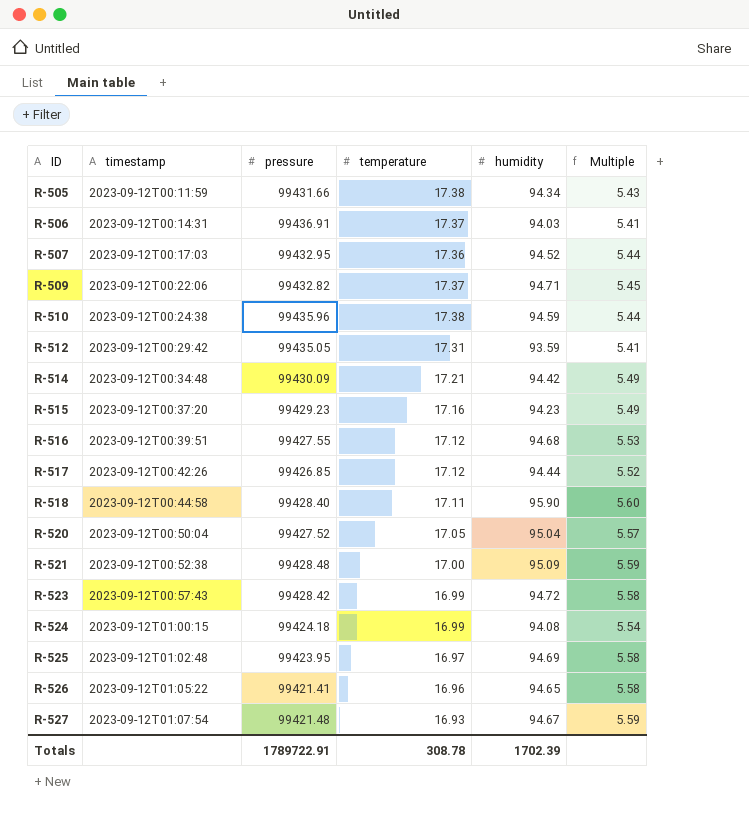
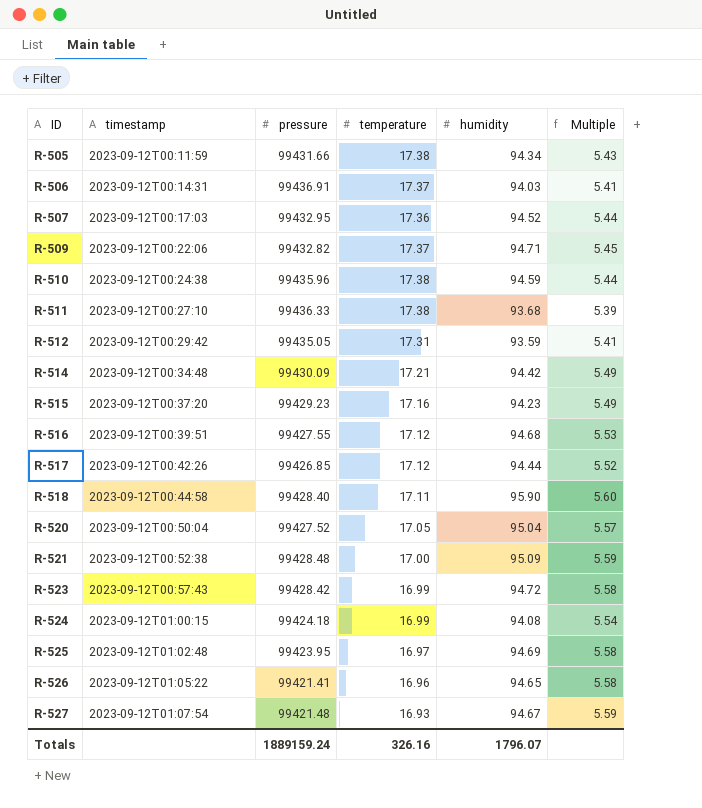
row R-511: none -> 2023-09-12T00:27:10 | 99436.33 | 17.38 | 93.68 | 5.39
Totals | pressure: 1789722.91 -> 1889159.24
Totals | temperature: 308.78 -> 326.16
Totals | humidity: 1702.39 -> 1796.07

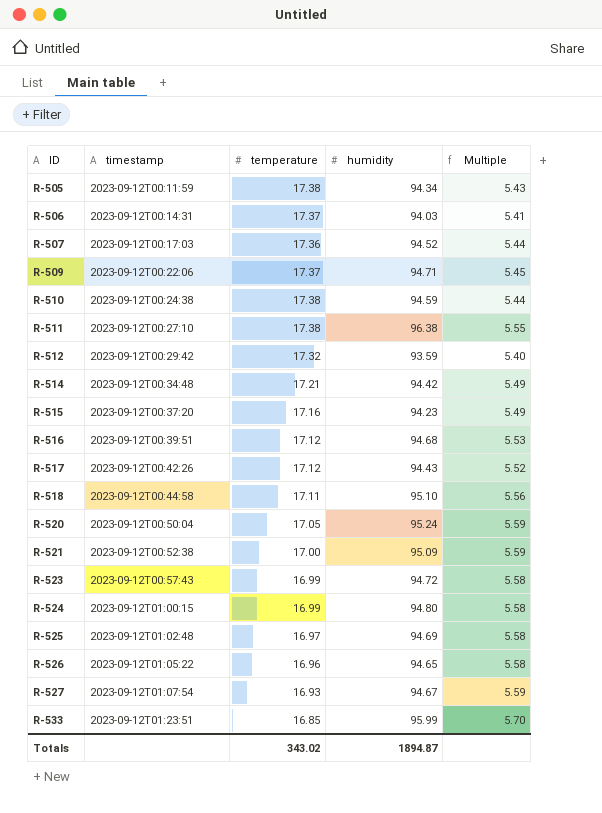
column pressure | position: 3 -> none
R-511 | humidity: 93.68 -> 96.38
R-511 | Multiple: 5.39 -> 5.55
R-512 | temperature: 17.31 -> 17.32
R-512 | Multiple: 5.41 -> 5.40
R-517 | humidity: 94.44 -> 94.43
R-518 | humidity: 95.90 -> 95.10
R-518 | Multiple: 5.60 -> 5.56
R-520 | humidity: 95.04 -> 95.24
R-520 | Multiple: 5.57 -> 5.59
R-524 | humidity: 94.08 -> 94.80
R-524 | Multiple: 5.54 -> 5.58
row R-533: none -> 2023-09-12T01:23:51 | 16.85 | 95.99 | 5.70
Totals | temperature: 326.16 -> 343.02
Totals | humidity: 1796.07 -> 1894.87

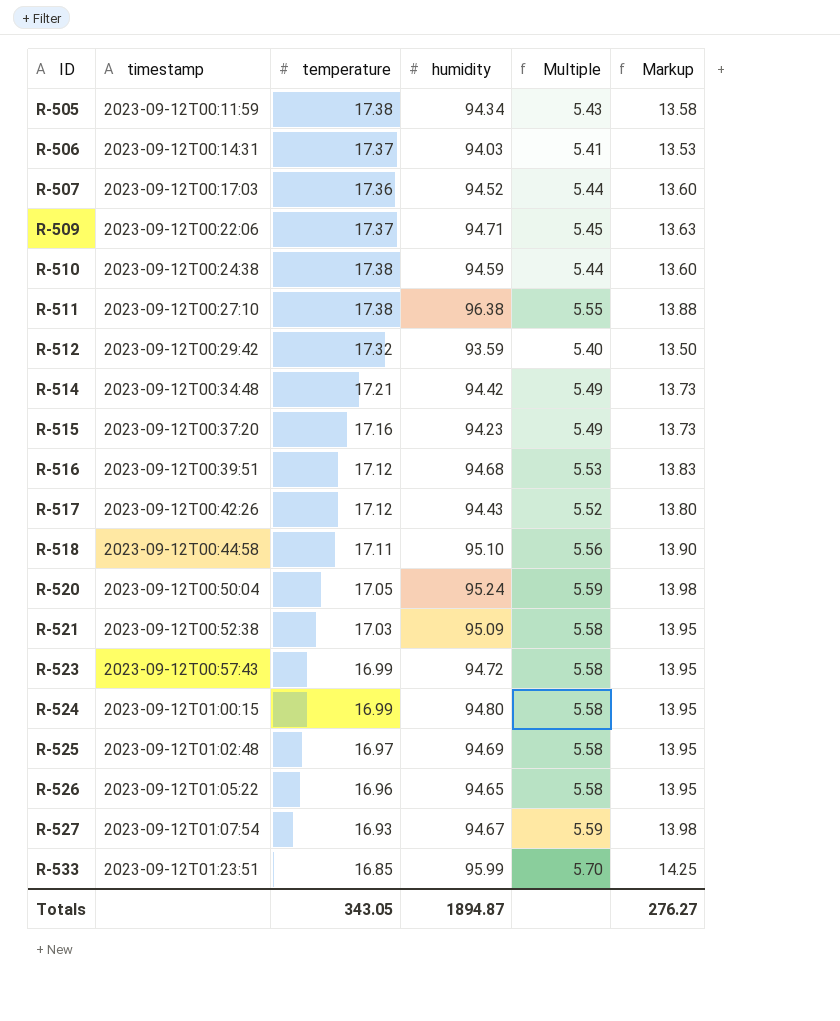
column Markup | formula: none -> [Multiple] * 2.5
R-521 | temperature: 17.00 -> 17.03
R-521 | Multiple: 5.59 -> 5.58
Totals | temperature: 343.02 -> 343.05

